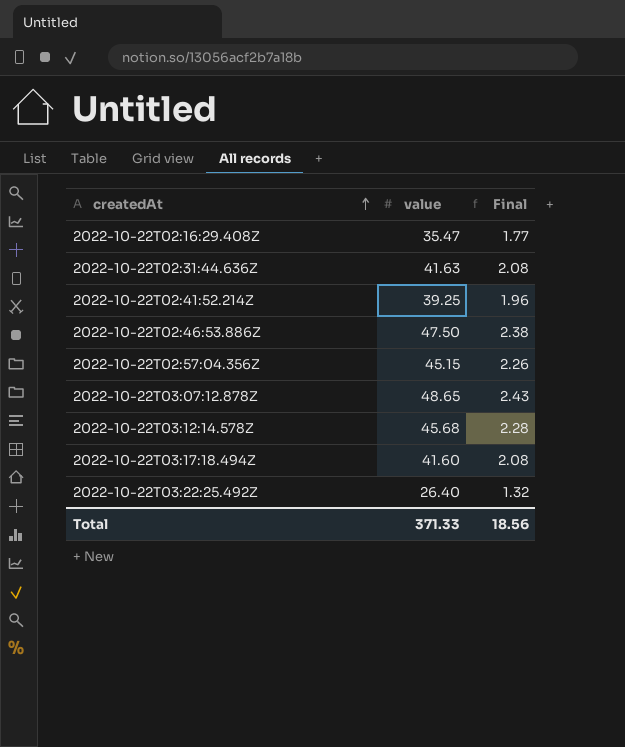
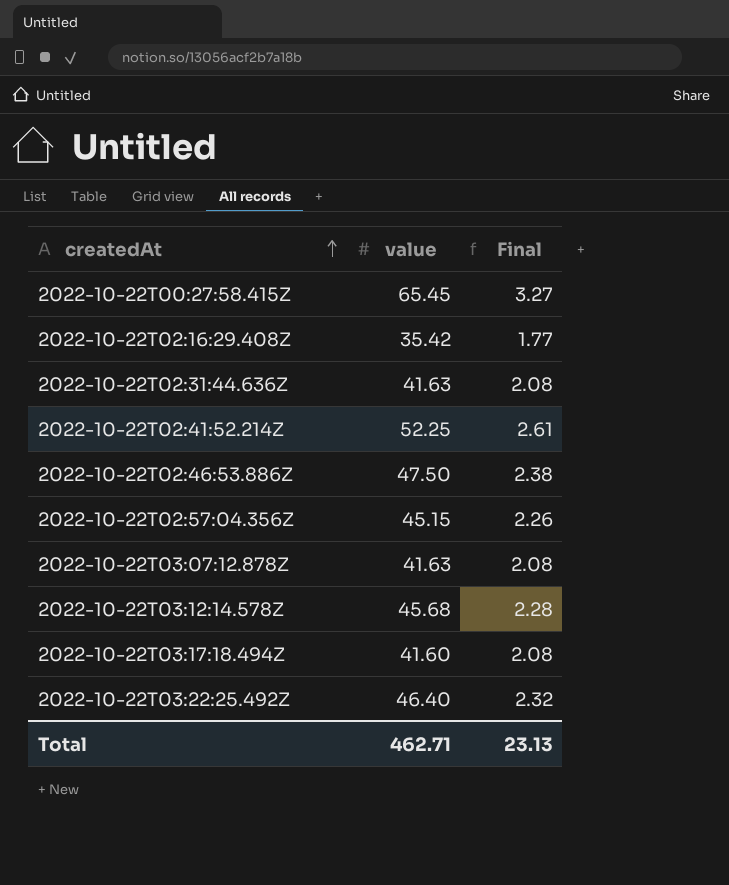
row 2022-10-22T00:27:58.415Z: none -> 65.45 | 3.27
2022-10-22T02:16:29.408Z | value: 35.47 -> 35.42
2022-10-22T02:41:52.214Z | value: 39.25 -> 52.25
2022-10-22T02:41:52.214Z | Final: 1.96 -> 2.61
2022-10-22T03:07:12.878Z | value: 48.65 -> 41.63
2022-10-22T03:07:12.878Z | Final: 2.43 -> 2.08
2022-10-22T03:22:25.492Z | value: 26.40 -> 46.40
2022-10-22T03:22:25.492Z | Final: 1.32 -> 2.32
Total | value: 371.33 -> 462.71
Total | Final: 18.56 -> 23.13

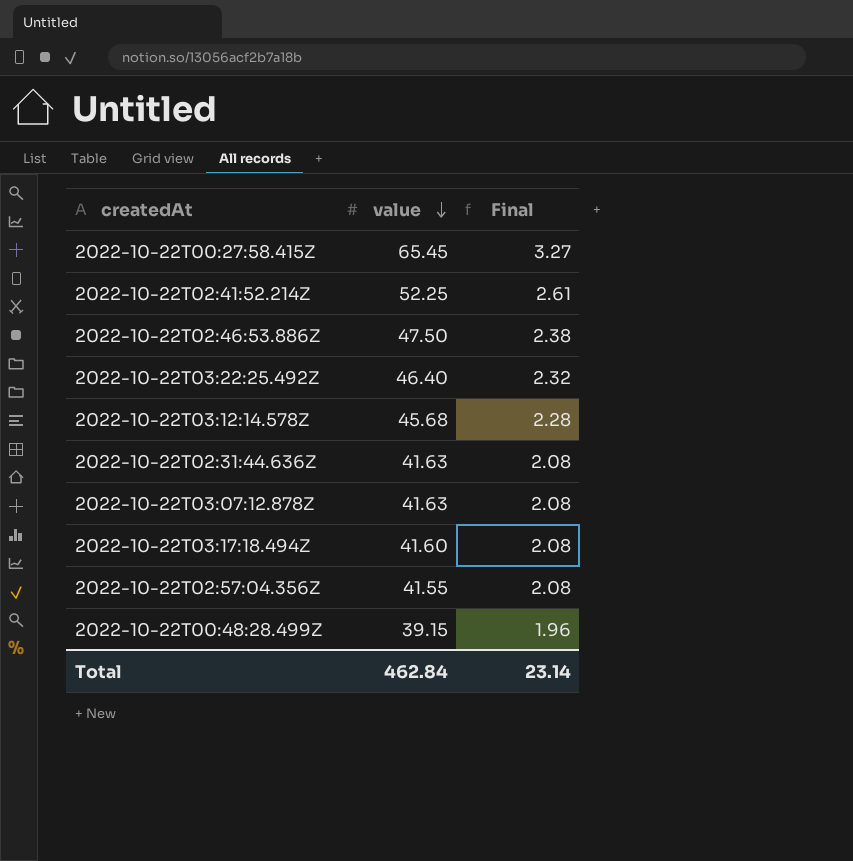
row order: createdAt ascending -> value descending
row 2022-10-22T02:16:29.408Z: 35.42 | 1.77 -> none
2022-10-22T02:57:04.356Z | value: 45.15 -> 41.55
2022-10-22T02:57:04.356Z | Final: 2.26 -> 2.08
row 2022-10-22T00:48:28.499Z: none -> 39.15 | 1.96
Total | value: 462.71 -> 462.84
Total | Final: 23.13 -> 23.14

